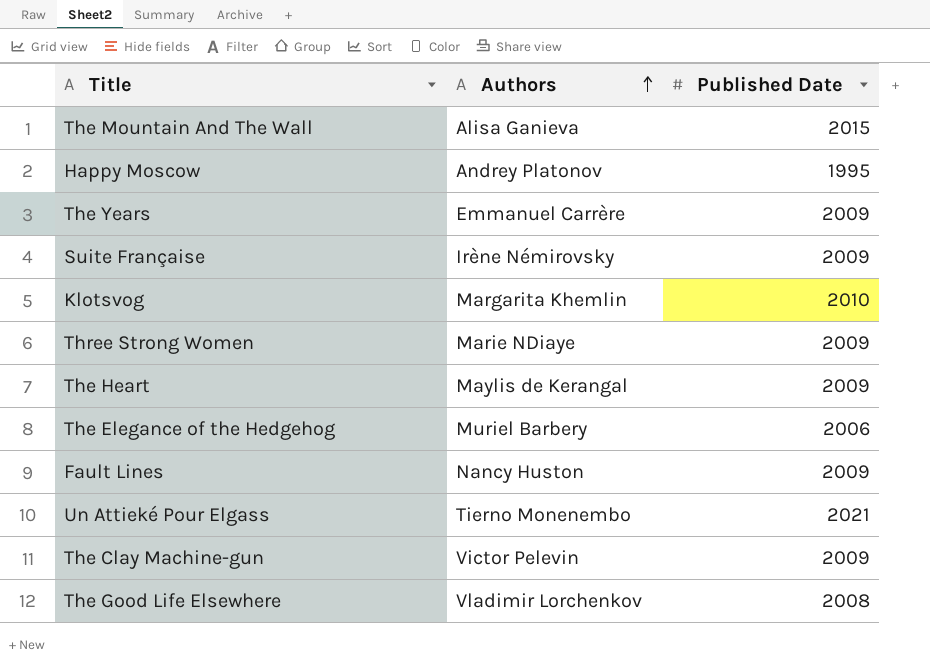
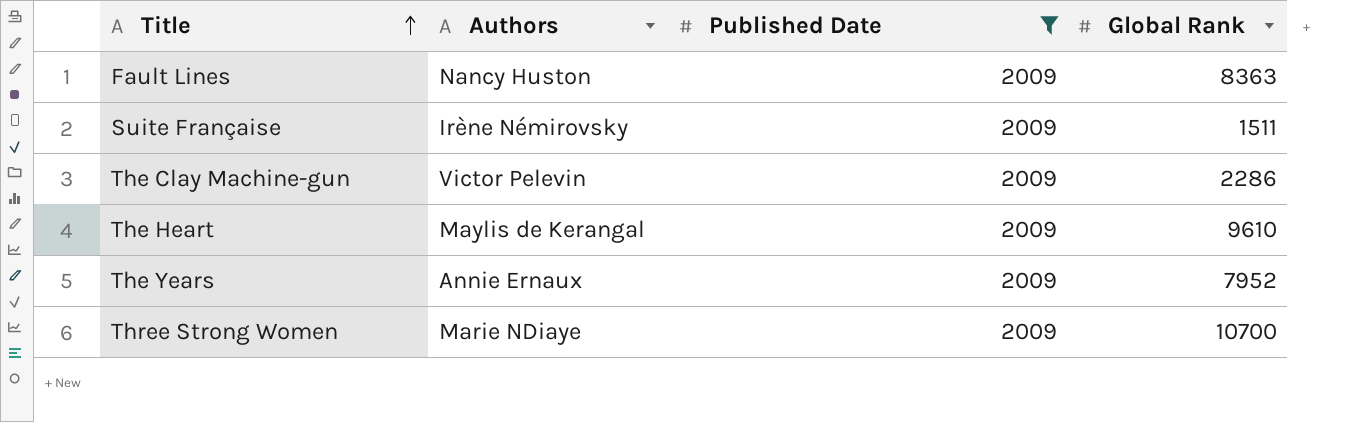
filter: none -> Published Date = 2009
row order: Authors ascending -> Title ascending
column Global Rank | position: none -> 4
The Years | Authors: Emmanuel Carrère -> Annie Ernaux

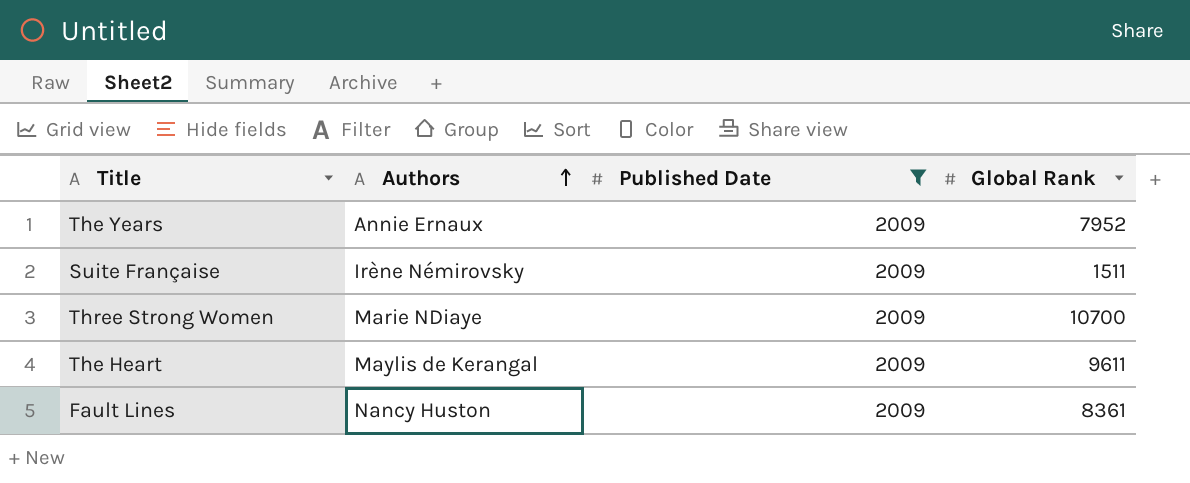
row order: Title ascending -> Authors ascending
row The Clay Machine-gun: Victor Pelevin | 2009 | 2286 -> none
The Heart | Global Rank: 9610 -> 9611
Fault Lines | Global Rank: 8363 -> 8361

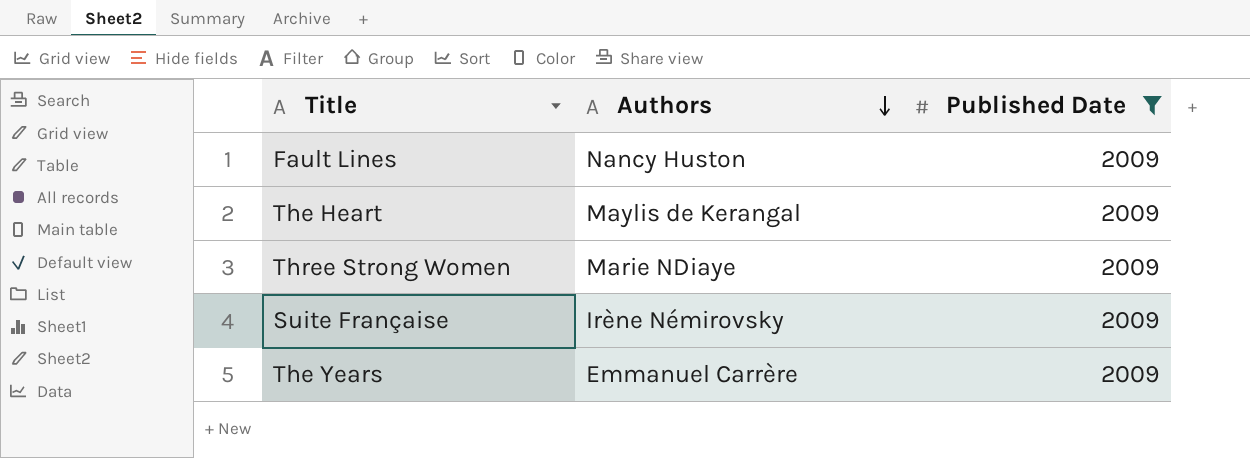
row order: Authors ascending -> Authors descending
column Global Rank | position: 4 -> none
The Years | Authors: Annie Ernaux -> Emmanuel Carrère

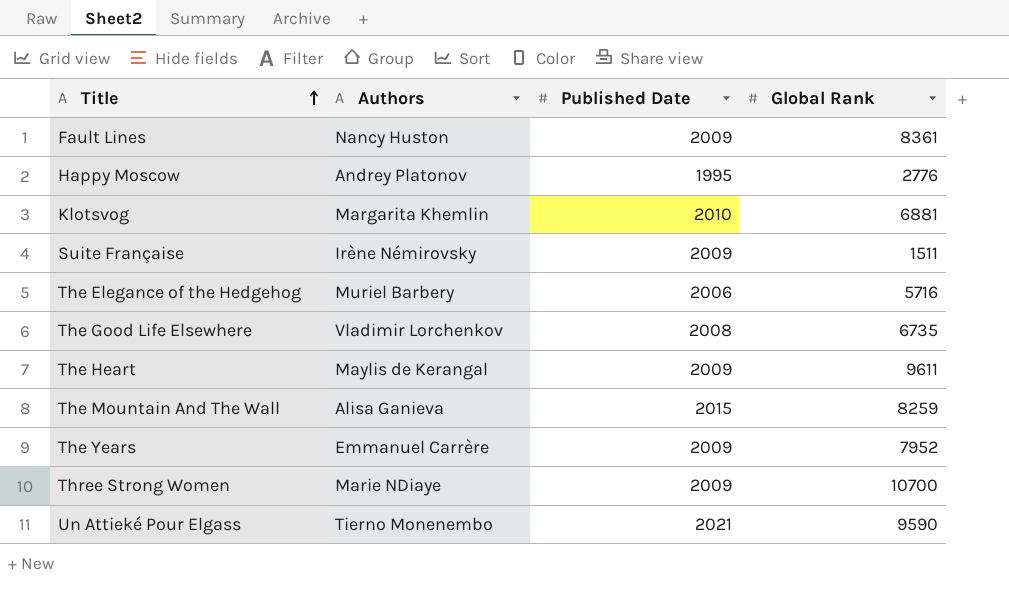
filter: Published Date = 2009 -> none
row order: Authors descending -> Title ascending
column Global Rank | position: none -> 4

